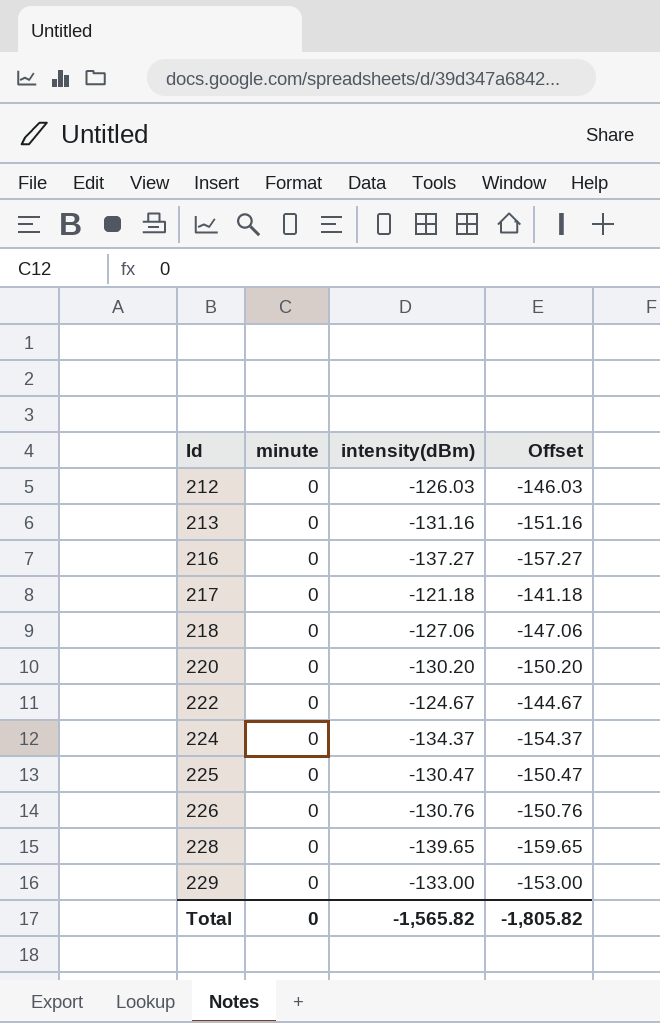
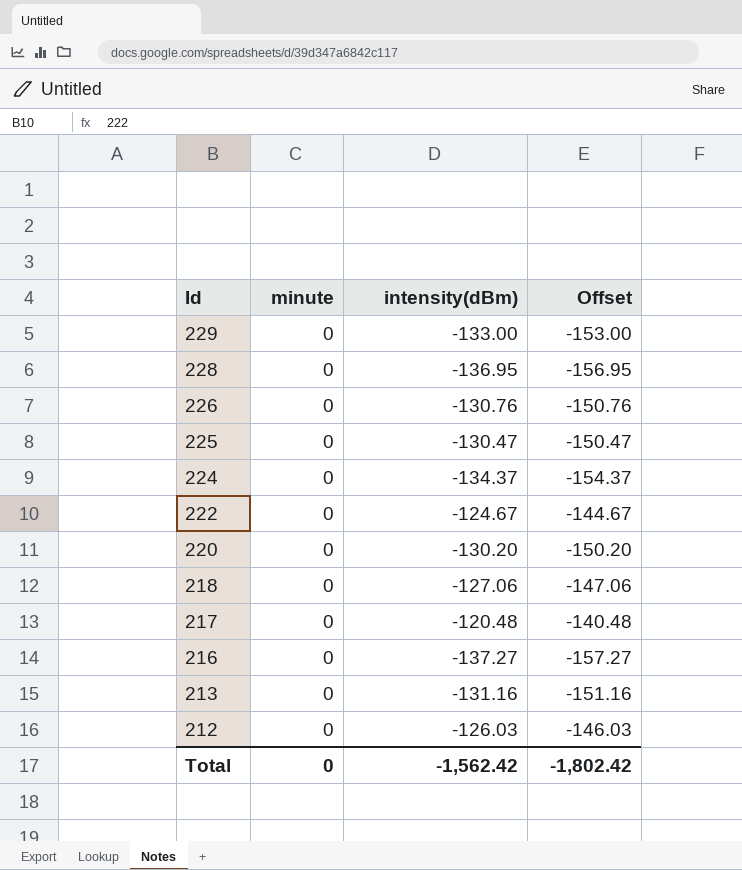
row order: Id ascending -> Id descending
228 | intensity(dBm): -139.65 -> -136.95
228 | Offset: -159.65 -> -156.95
217 | intensity(dBm): -121.18 -> -120.48
217 | Offset: -141.18 -> -140.48
Total | intensity(dBm): -1,565.82 -> -1,562.42
Total | Offset: -1,805.82 -> -1,802.42

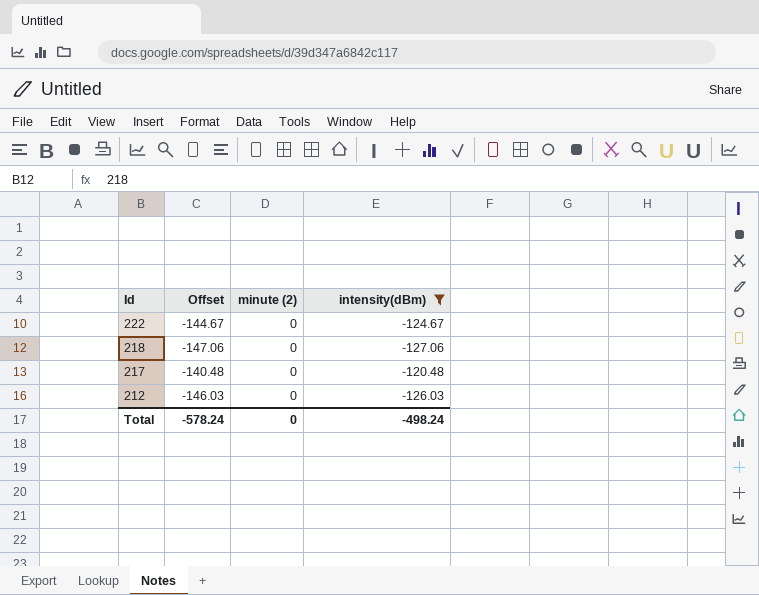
filter: none -> intensity(dBm) >= -127.06
column Offset | position: 4 -> 2
column name: minute -> minute (2)
Total | Offset: -1,802.42 -> -578.24
Total | intensity(dBm): -1,562.42 -> -498.24

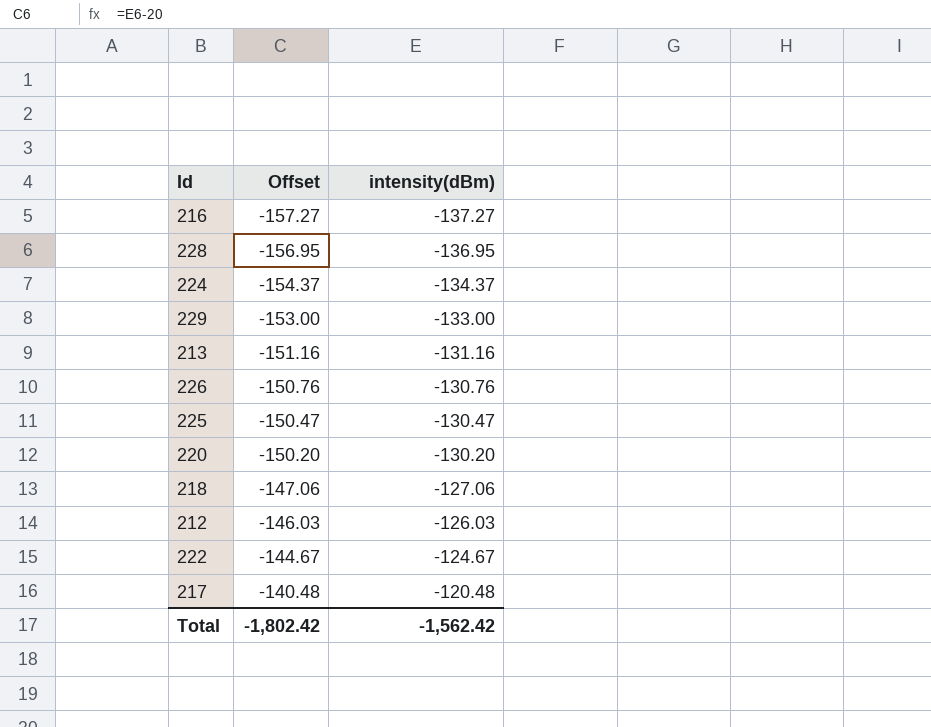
filter: intensity(dBm) >= -127.06 -> none
row order: Id descending -> Offset ascending
column minute (2) | position: 3 -> none
Total | Offset: -578.24 -> -1,802.42
Total | intensity(dBm): -498.24 -> -1,562.42

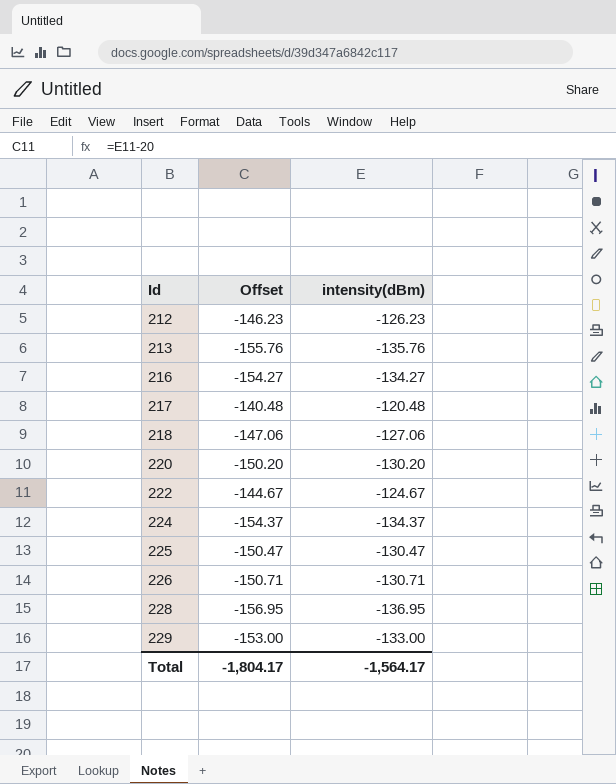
row order: Offset ascending -> Id ascending
212 | Offset: -146.03 -> -146.23
212 | intensity(dBm): -126.03 -> -126.23
213 | Offset: -151.16 -> -155.76
213 | intensity(dBm): -131.16 -> -135.76
216 | Offset: -157.27 -> -154.27
216 | intensity(dBm): -137.27 -> -134.27
226 | Offset: -150.76 -> -150.71
226 | intensity(dBm): -130.76 -> -130.71
Total | Offset: -1,802.42 -> -1,804.17
Total | intensity(dBm): -1,562.42 -> -1,564.17

